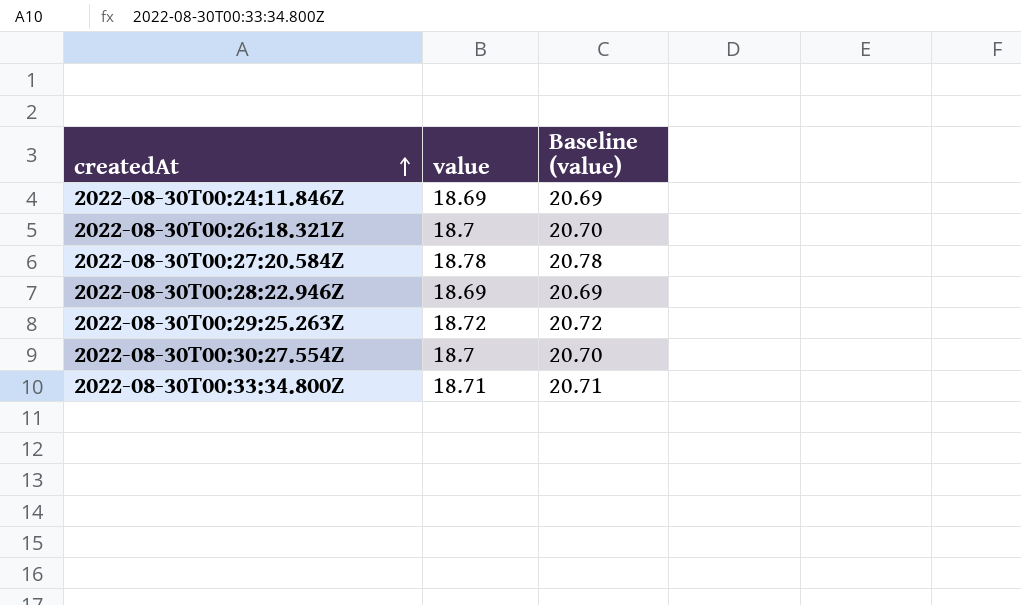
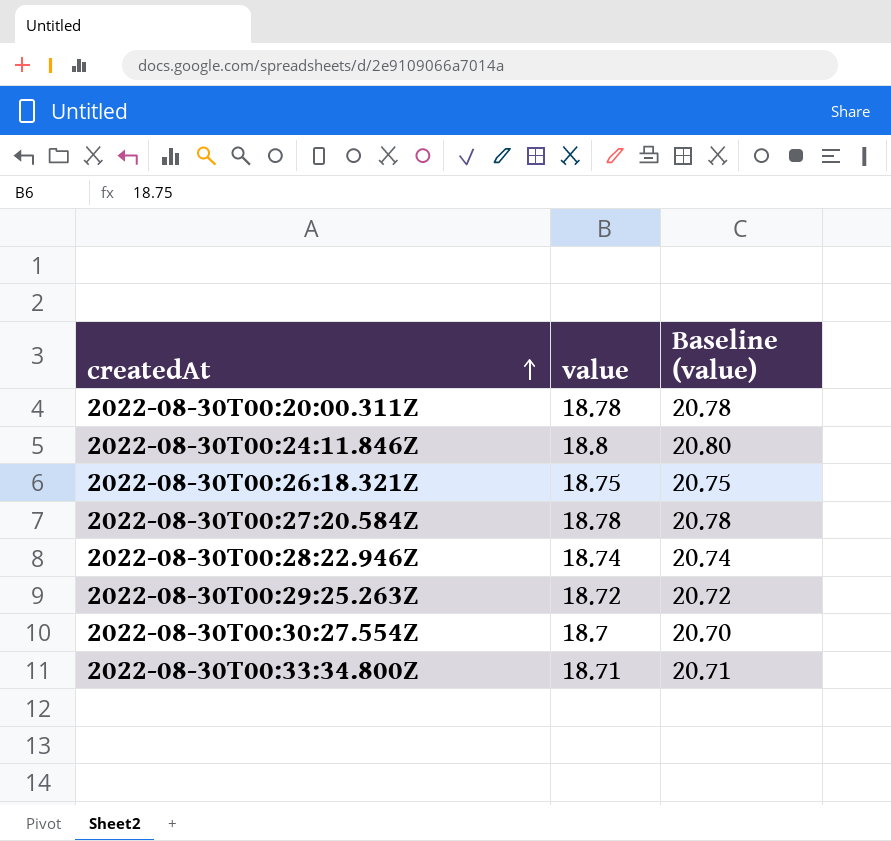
row 2022-08-30T00:20:00.311Z: none -> 18.78 | 20.78
2022-08-30T00:24:11.846Z | value: 18.69 -> 18.8
2022-08-30T00:24:11.846Z | Baseline (value): 20.69 -> 20.80
2022-08-30T00:26:18.321Z | value: 18.7 -> 18.75
2022-08-30T00:26:18.321Z | Baseline (value): 20.70 -> 20.75
2022-08-30T00:28:22.946Z | value: 18.69 -> 18.74
2022-08-30T00:28:22.946Z | Baseline (value): 20.69 -> 20.74

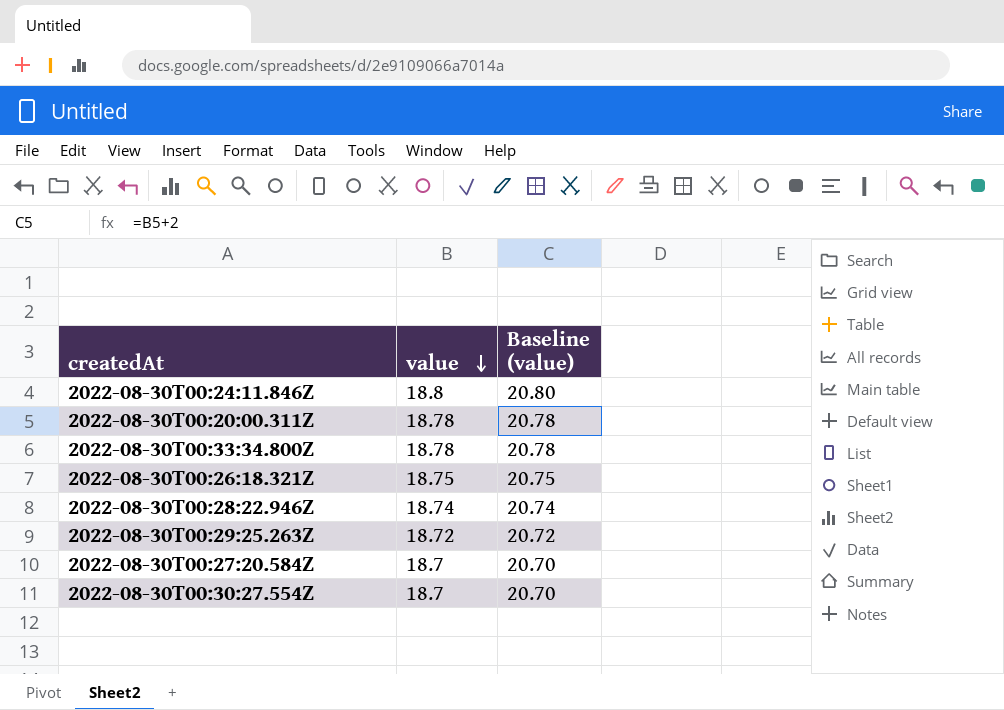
row order: createdAt ascending -> value descending
2022-08-30T00:33:34.800Z | value: 18.71 -> 18.78
2022-08-30T00:33:34.800Z | Baseline (value): 20.71 -> 20.78
2022-08-30T00:27:20.584Z | value: 18.78 -> 18.7
2022-08-30T00:27:20.584Z | Baseline (value): 20.78 -> 20.70

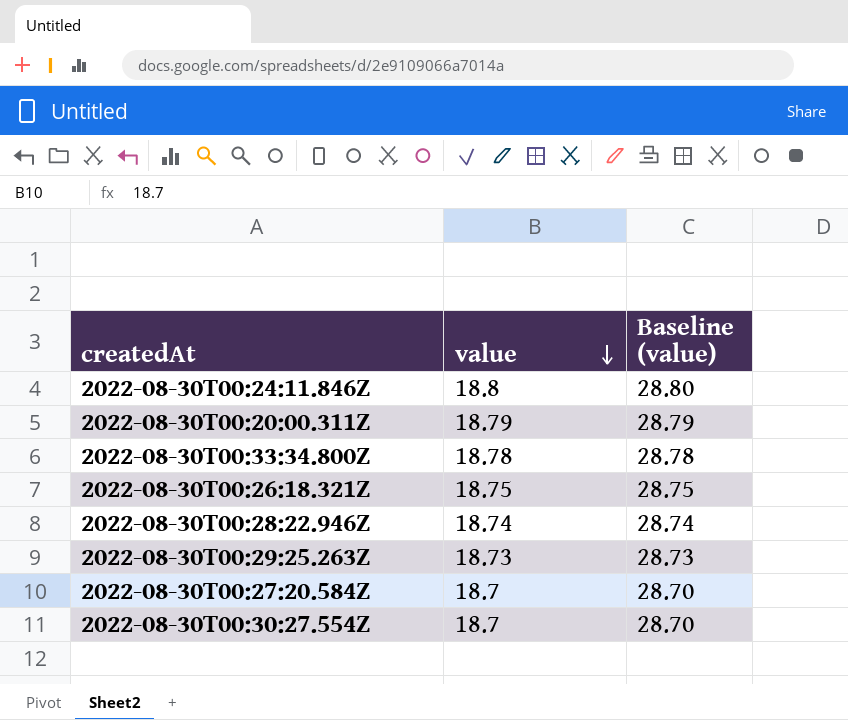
column Baseline (value) | formula: [value] + 2 -> [value] + 10
2022-08-30T00:20:00.311Z | value: 18.78 -> 18.79
2022-08-30T00:29:25.263Z | value: 18.72 -> 18.73

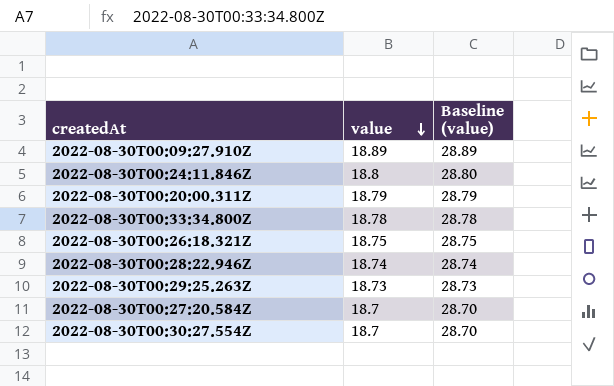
row 2022-08-30T00:09:27.910Z: none -> 18.89 | 28.89

